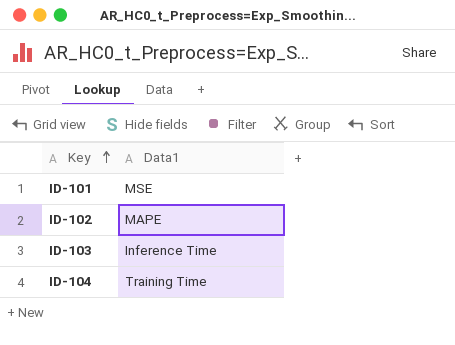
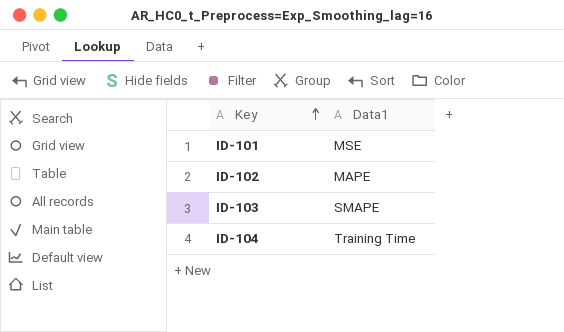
ID-103 | Data1: Inference Time -> SMAPE

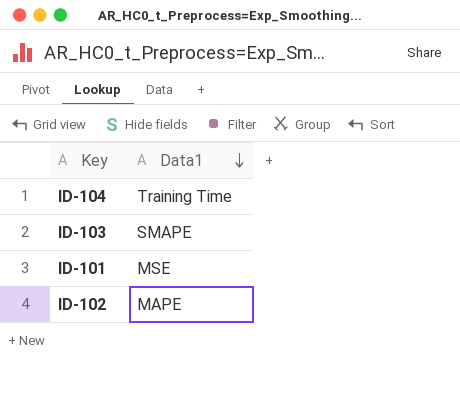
row order: Key ascending -> Data1 descending

